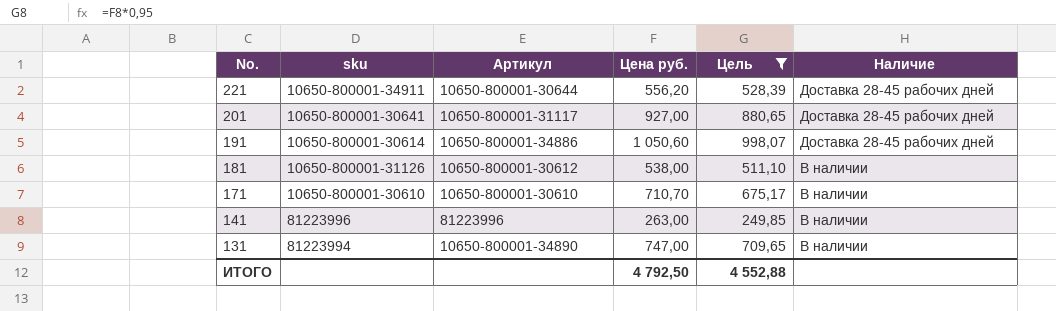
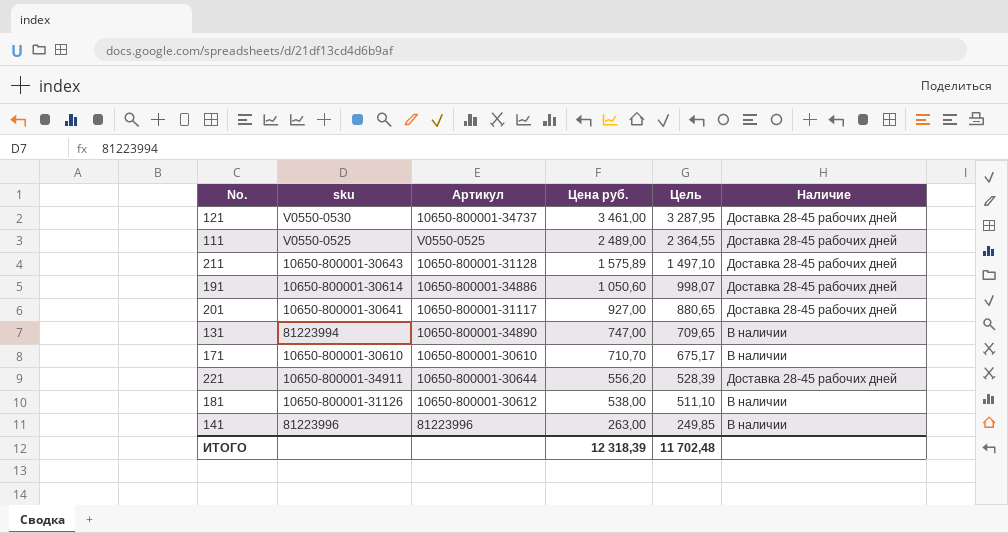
filter: Цель <= 998,07 -> none
row order: No. descending -> Цена руб. descending
ИТОГО | Цена руб.: 4 792,50 -> 12 318,39
ИТОГО | Цель: 4 552,88 -> 11 702,48

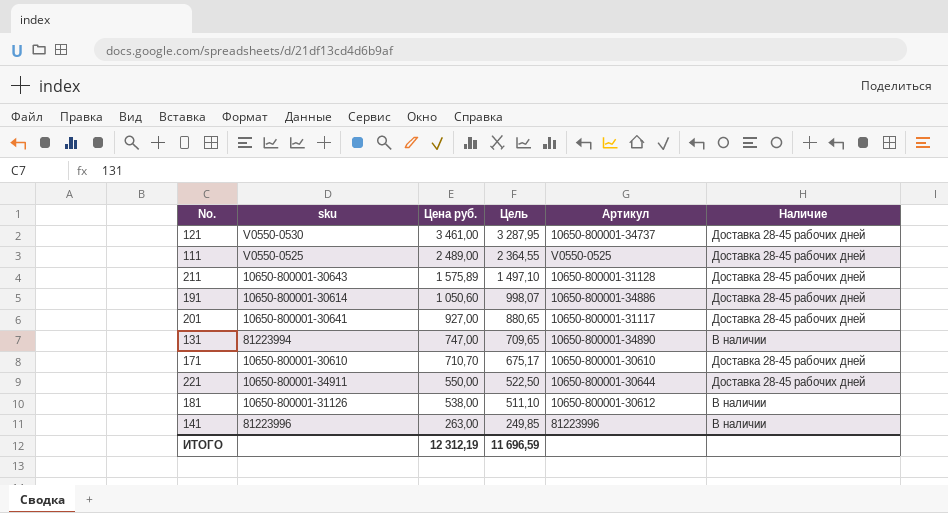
column Артикул | position: 3 -> 5
171 | Наличие: В наличии -> Доставка 28-45 рабочих дней
221 | Цена руб.: 556,20 -> 550,00
221 | Цель: 528,39 -> 522,50
ИТОГО | Цена руб.: 12 318,39 -> 12 312,19
ИТОГО | Цель: 11 702,48 -> 11 696,59

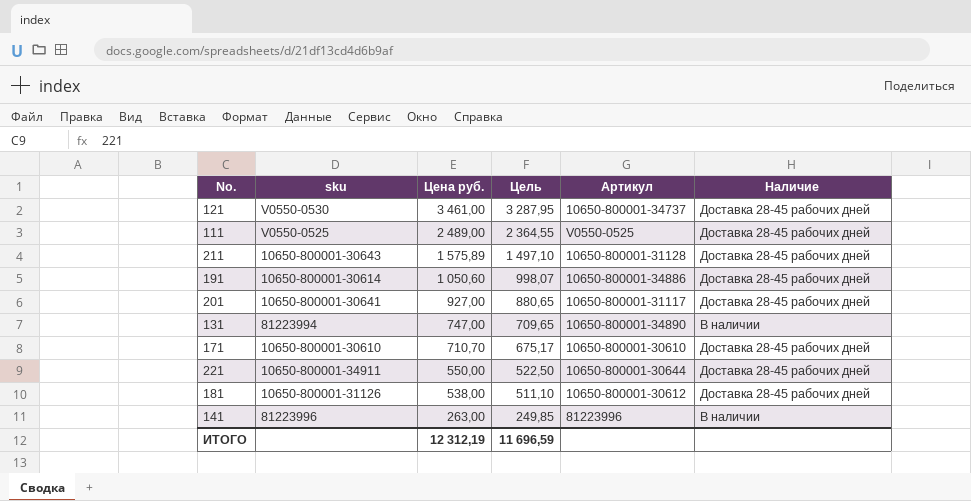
181 | Наличие: В наличии -> Доставка 28-45 рабочих дней

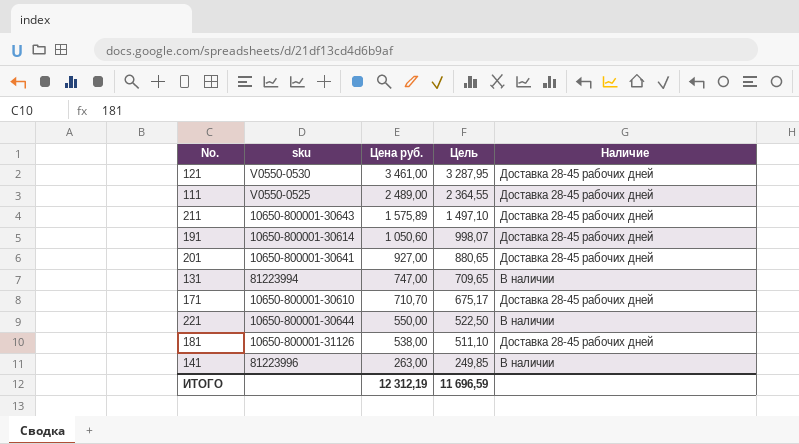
column Артикул | position: 5 -> none
221 | sku: 10650-800001-34911 -> 10650-800001-30644
221 | Наличие: Доставка 28-45 рабочих дней -> В наличии

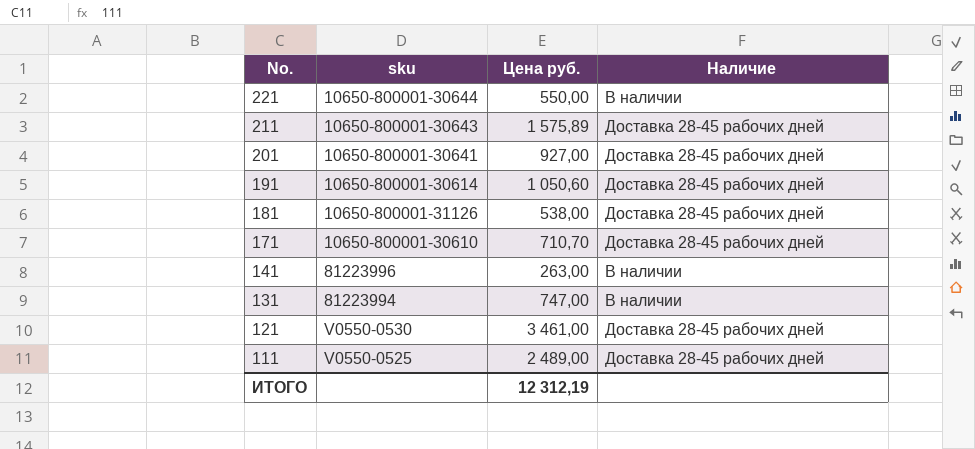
row order: Цена руб. descending -> No. descending
column Цель | formula: [Цена руб.] * 0,95 -> none

